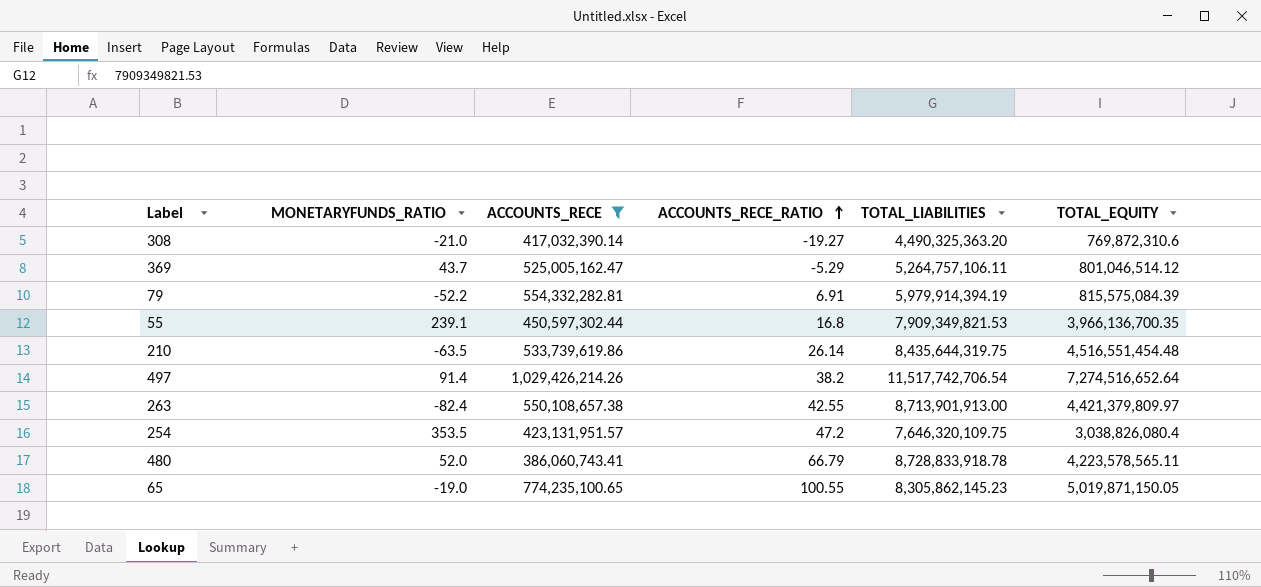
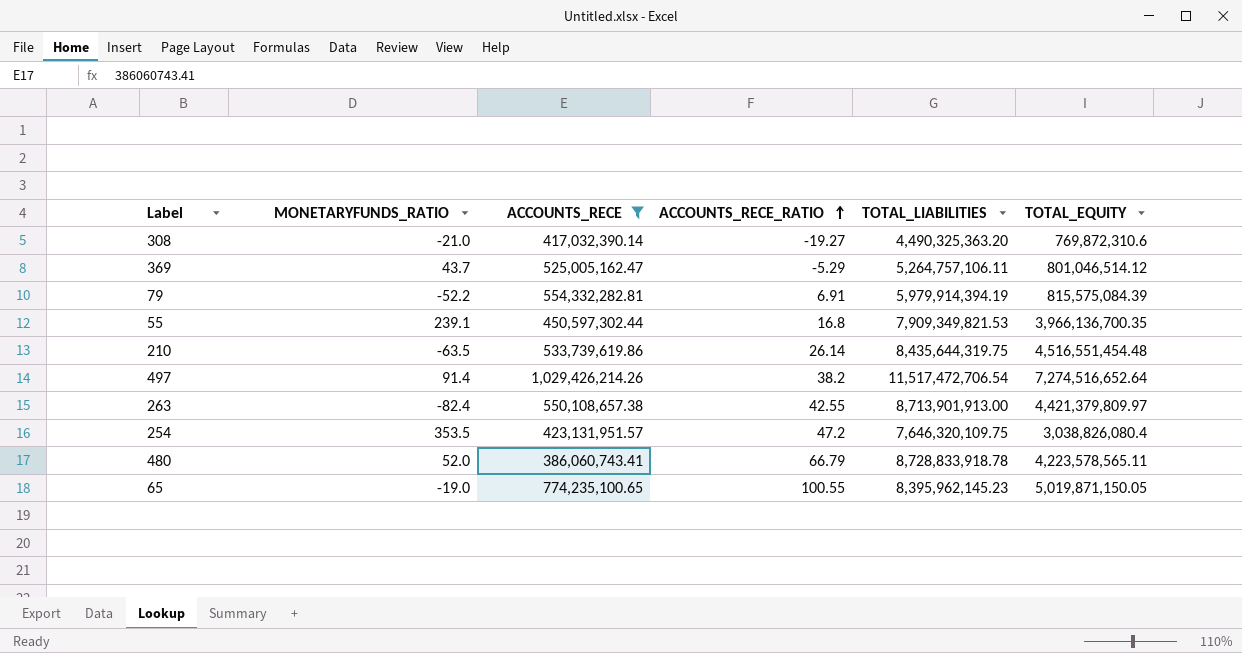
497 | TOTAL_LIABILITIES: 11,517,742,706.54 -> 11,517,472,706.54
65 | TOTAL_LIABILITIES: 8,305,862,145.23 -> 8,395,962,145.23

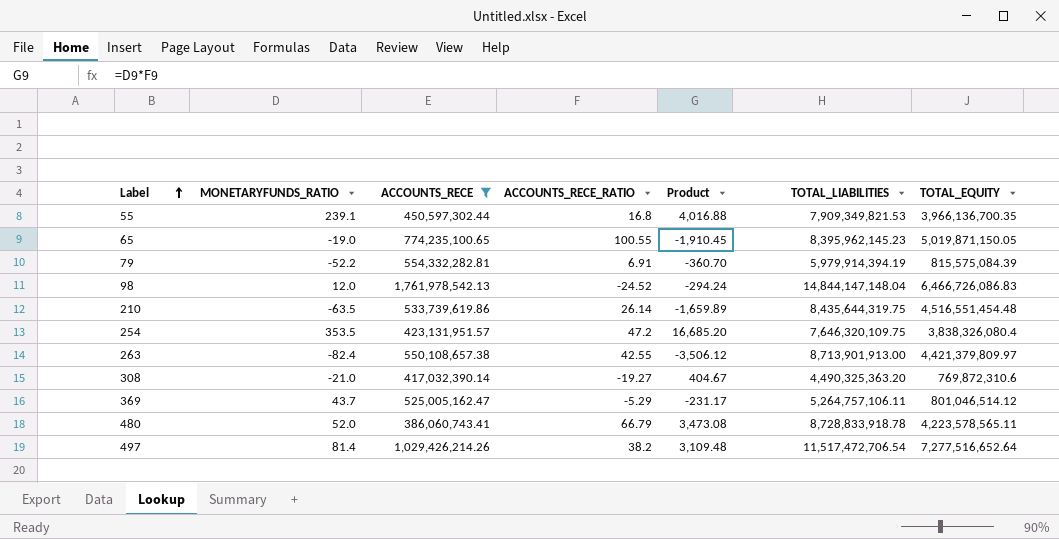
row order: ACCOUNTS_RECE_RATIO ascending -> Label ascending
column Product | formula: none -> [MONETARYFUNDS_RATIO] * [ACCOUNTS_RECE_RATIO]
row 98: none -> 12.0 | 1,761,978,542.13 | -24.52 | -294.24 | 14,844,147,148.04 | 6,466,726,086.83
254 | TOTAL_EQUITY: 3,038,826,080.4 -> 3,838,326,080.4
497 | MONETARYFUNDS_RATIO: 91.4 -> 81.4
497 | TOTAL_EQUITY: 7,274,516,652.64 -> 7,277,516,652.64

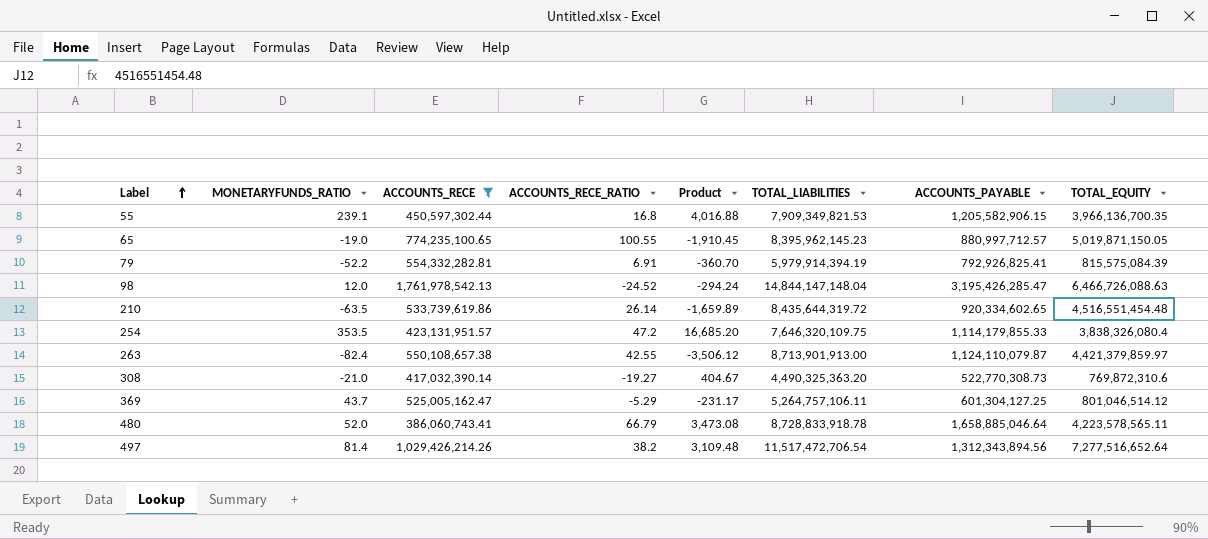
column ACCOUNTS_PAYABLE | position: none -> 7
98 | TOTAL_EQUITY: 6,466,726,086.83 -> 6,466,726,088.63
210 | TOTAL_LIABILITIES: 8,435,644,319.75 -> 8,435,644,319.72
263 | TOTAL_EQUITY: 4,421,379,809.97 -> 4,421,379,859.97

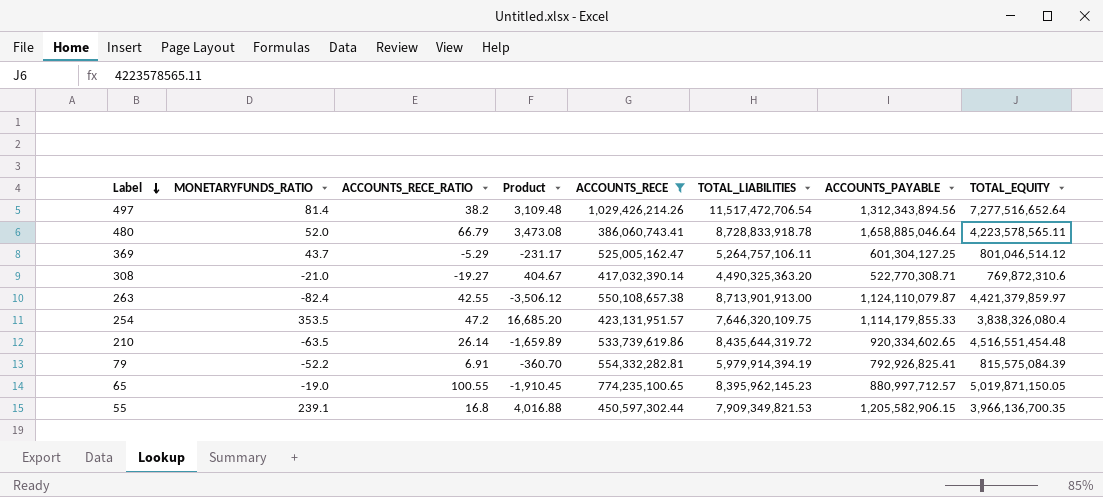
row order: Label ascending -> Label descending
column ACCOUNTS_RECE | position: 3 -> 5
row 98: 12.0 | 1,761,978,542.13 | -24.52 | -294.24 | 14,844,147,148.04 | 3,195,426,285.47 | 6,466,726,088.63 -> none
308 | ACCOUNTS_PAYABLE: 522,770,308.73 -> 522,770,308.71

